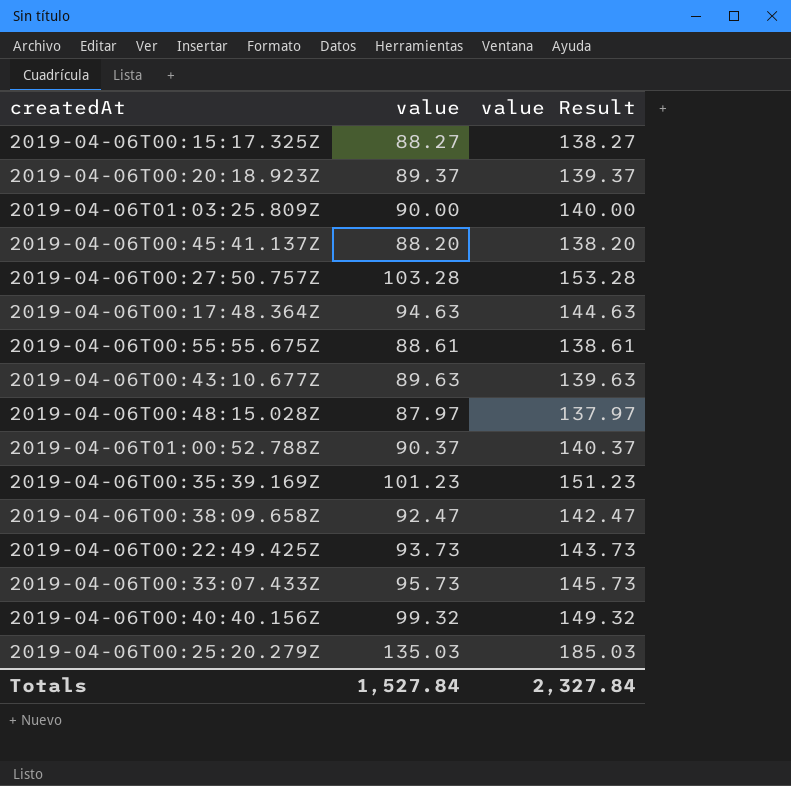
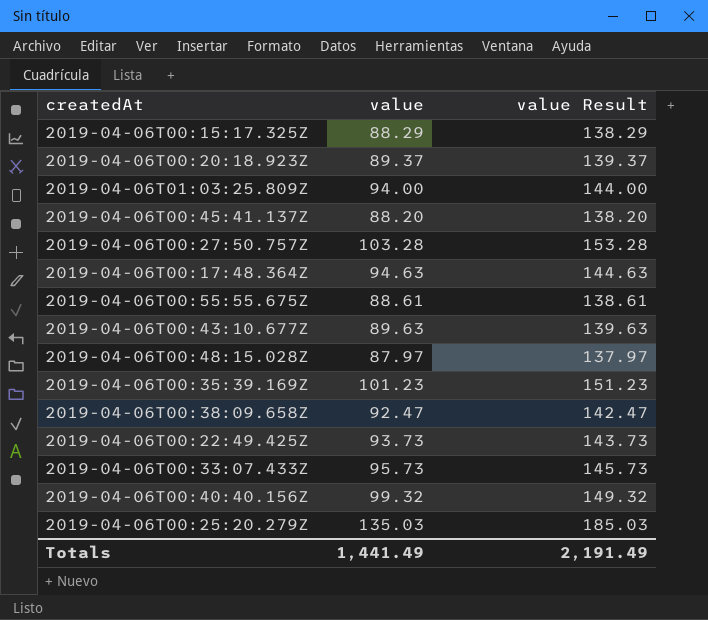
row 2019-04-06T01:00:52.788Z: 90.37 | 140.37 -> none
2019-04-06T00:15:17.325Z | value: 88.27 -> 88.29
2019-04-06T00:15:17.325Z | value Result: 138.27 -> 138.29
2019-04-06T01:03:25.809Z | value: 90.00 -> 94.00
2019-04-06T01:03:25.809Z | value Result: 140.00 -> 144.00
Totals | value: 1,527.84 -> 1,441.49
Totals | value Result: 2,327.84 -> 2,191.49

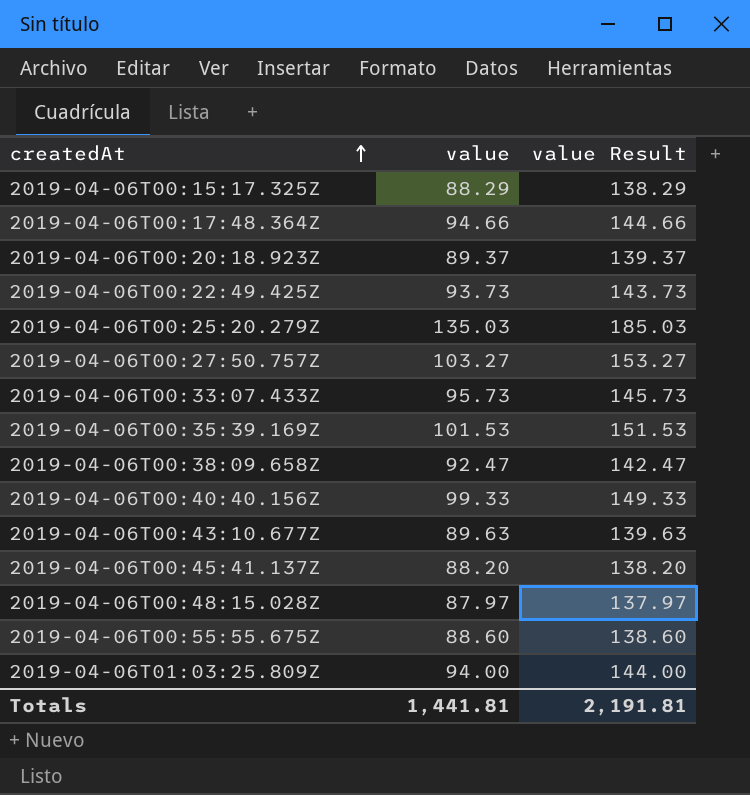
row order: none -> createdAt ascending
2019-04-06T00:17:48.364Z | value: 94.63 -> 94.66
2019-04-06T00:17:48.364Z | value Result: 144.63 -> 144.66
2019-04-06T00:27:50.757Z | value: 103.28 -> 103.27
2019-04-06T00:27:50.757Z | value Result: 153.28 -> 153.27
2019-04-06T00:35:39.169Z | value: 101.23 -> 101.53
2019-04-06T00:35:39.169Z | value Result: 151.23 -> 151.53
2019-04-06T00:40:40.156Z | value: 99.32 -> 99.33
2019-04-06T00:40:40.156Z | value Result: 149.32 -> 149.33
2019-04-06T00:55:55.675Z | value: 88.61 -> 88.60
2019-04-06T00:55:55.675Z | value Result: 138.61 -> 138.60
Totals | value: 1,441.49 -> 1,441.81
Totals | value Result: 2,191.49 -> 2,191.81

